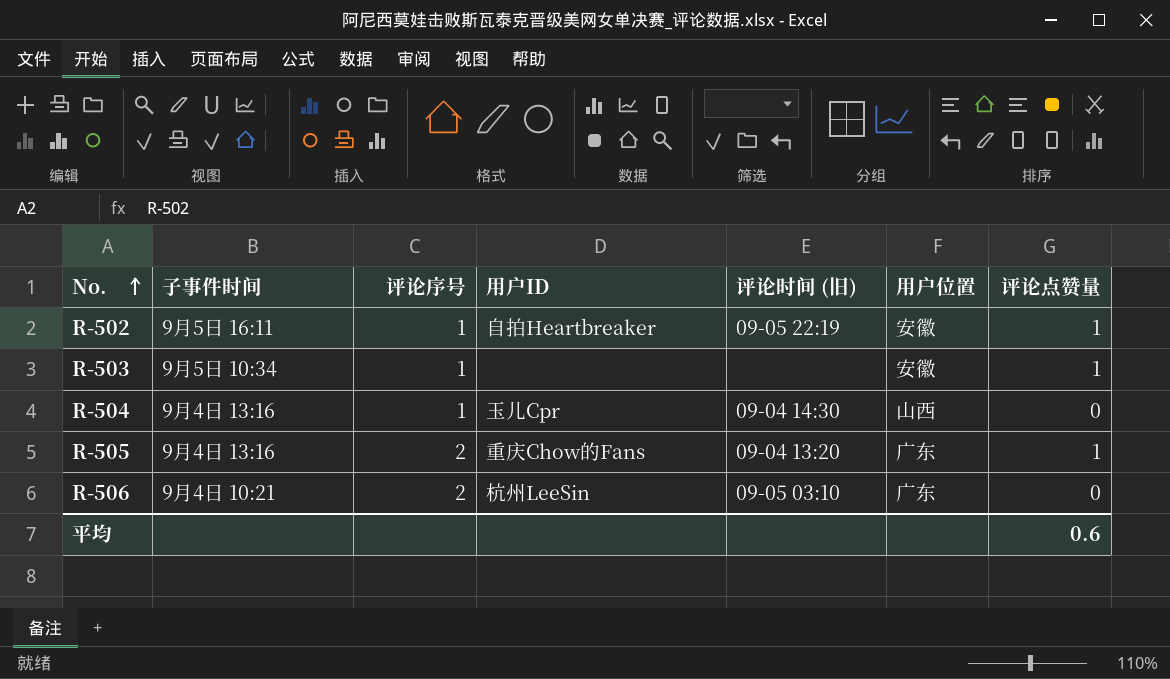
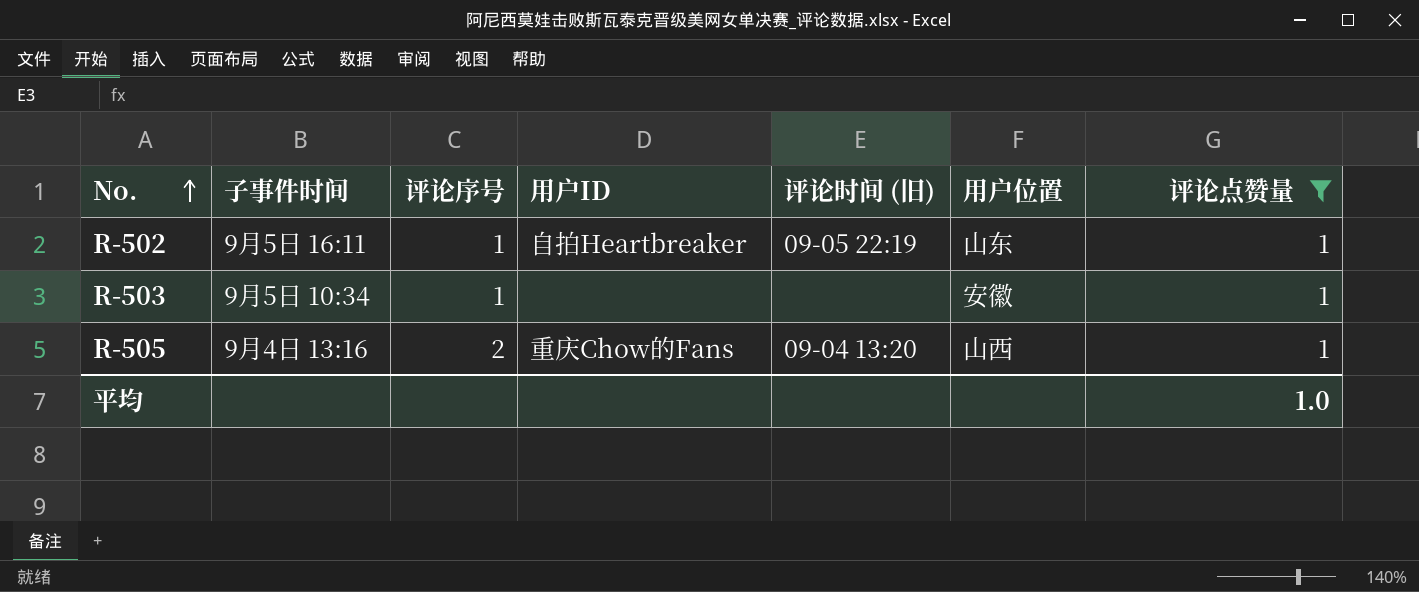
filter: none -> 评论点赞量 = 1
R-502 | 用户位置: 安徽 -> 山东
R-505 | 用户位置: 广东 -> 山西
平均 | 评论点赞量: 0.6 -> 1.0

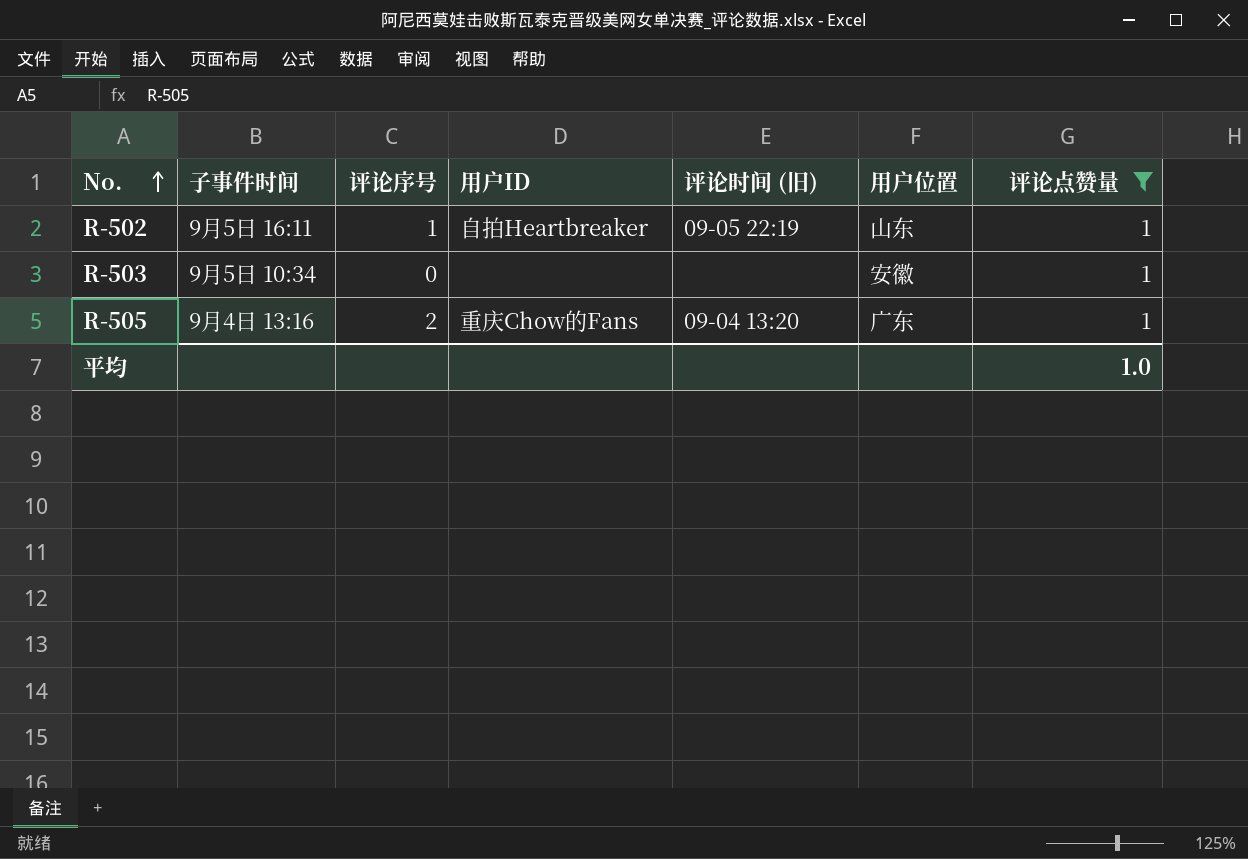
R-503 | 评论序号: 1 -> 0
R-505 | 用户位置: 山西 -> 广东

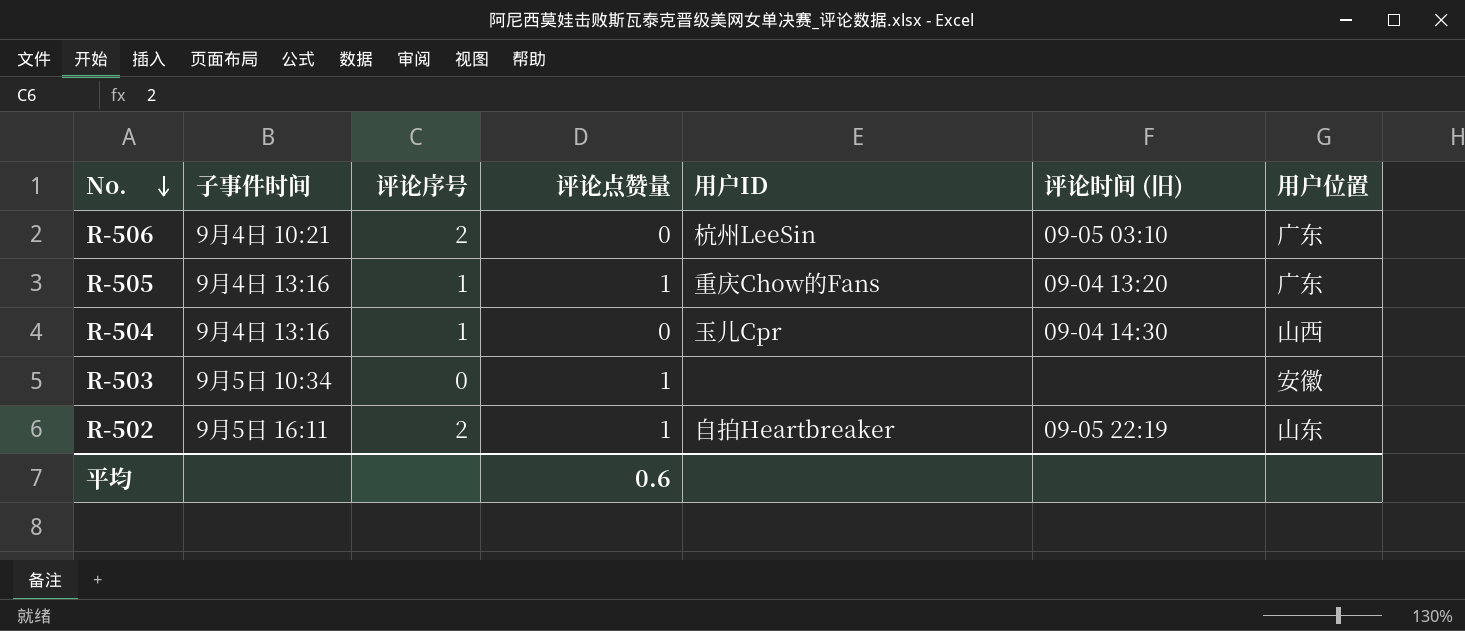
filter: 评论点赞量 = 1 -> none
row order: No. ascending -> No. descending
column 评论点赞量 | position: 7 -> 4
R-505 | 评论序号: 2 -> 1
R-502 | 评论序号: 1 -> 2
平均 | 评论点赞量: 1.0 -> 0.6

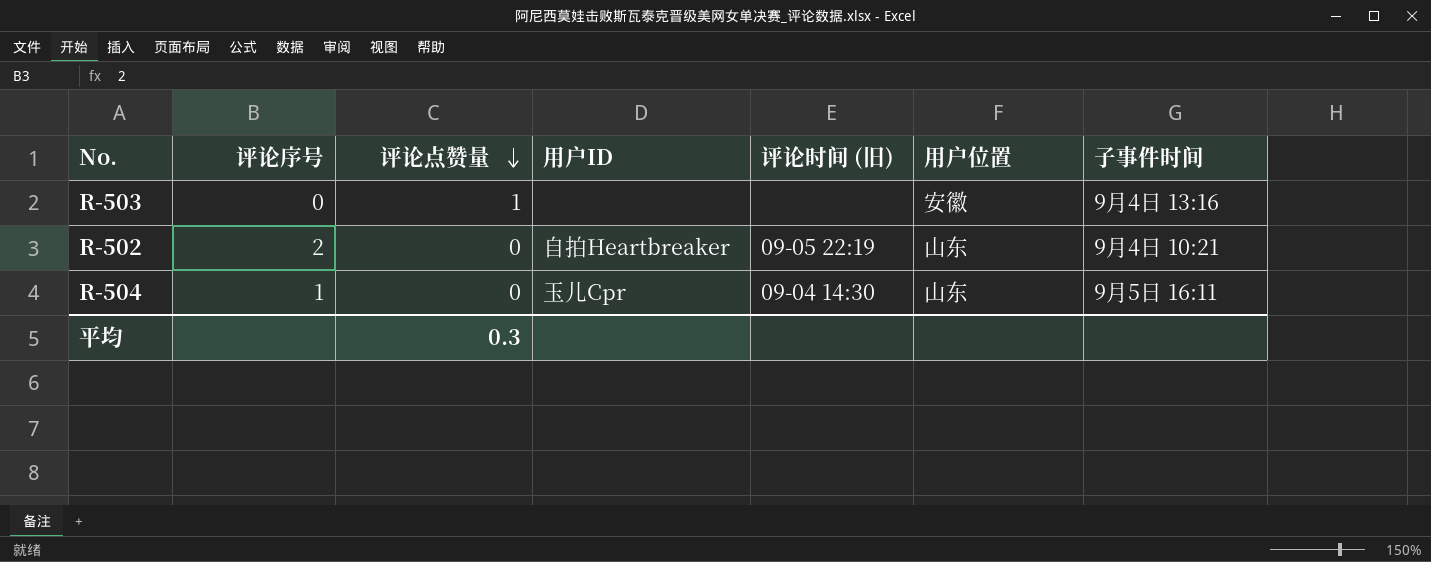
row order: No. descending -> 评论点赞量 descending
column 子事件时间 | position: 2 -> 7
row R-506: 9月4日 10:21 | 2 | 0 | 杭州LeeSin | 09-05 03:10 | 广东 -> none
row R-505: 9月4日 13:16 | 1 | 1 | 重庆Chow的Fans | 09-04 13:20 | 广东 -> none
R-503 | 子事件时间: 9月5日 10:34 -> 9月4日 13:16
R-502 | 评论点赞量: 1 -> 0
R-502 | 子事件时间: 9月5日 16:11 -> 9月4日 10:21
R-504 | 用户位置: 山西 -> 山东
R-504 | 子事件时间: 9月4日 13:16 -> 9月5日 16:11
平均 | 评论点赞量: 0.6 -> 0.3

